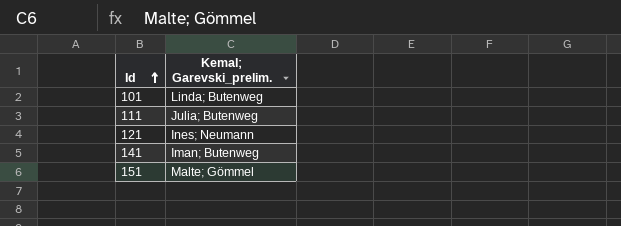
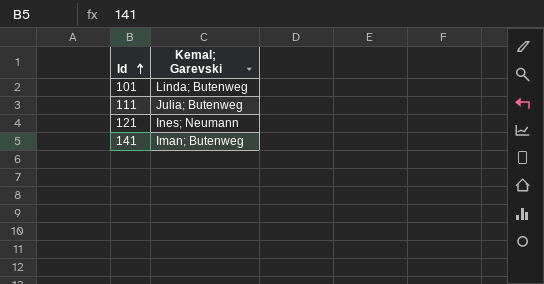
column name: Kemal; Garevski_prelim. -> Kemal; Garevski
row 151: Malte; Gömmel -> none

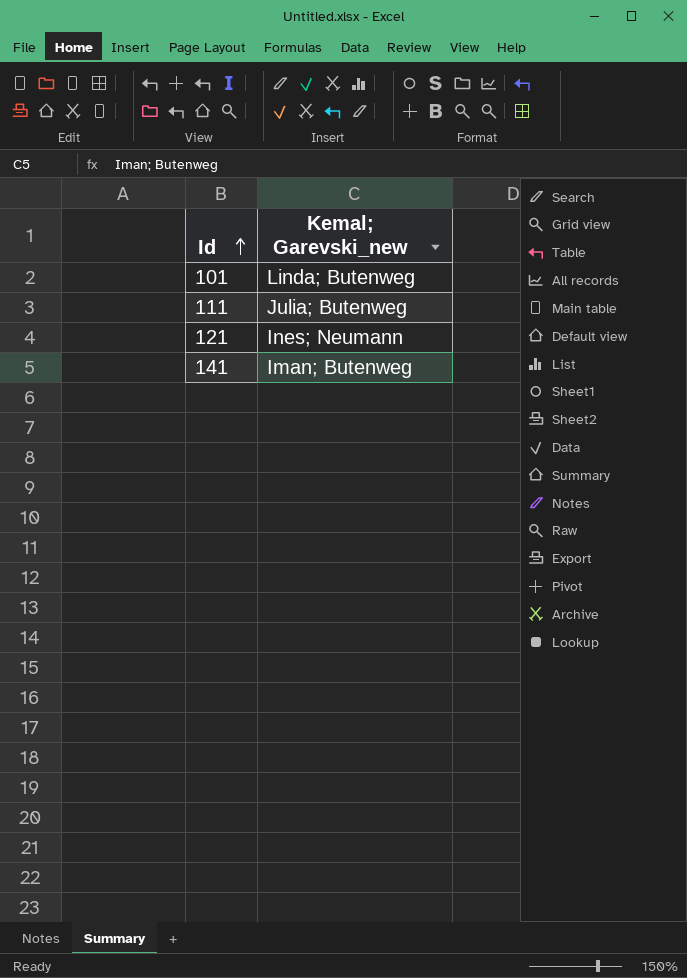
column name: Kemal; Garevski -> Kemal; Garevski_new

